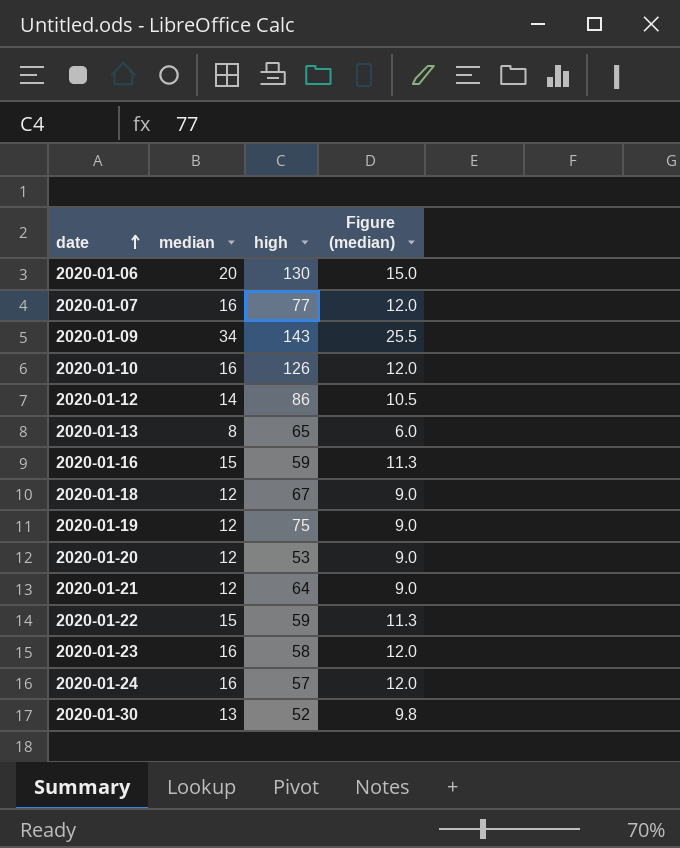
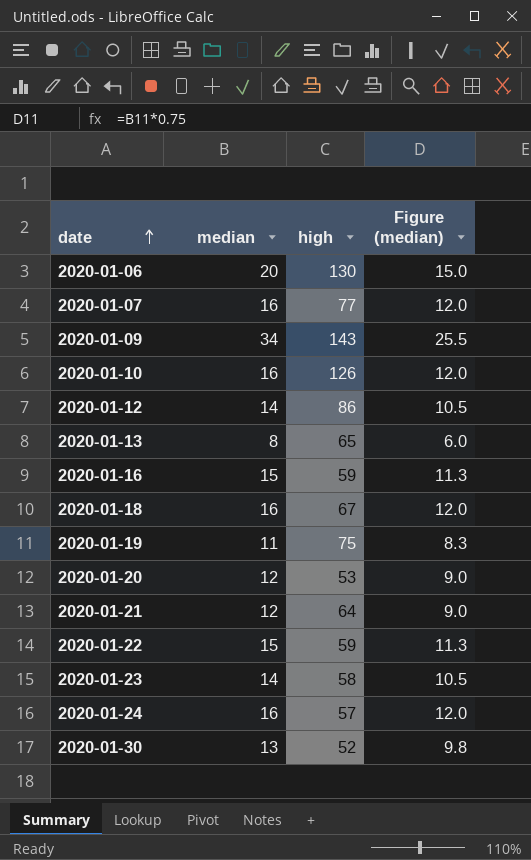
2020-01-18 | median: 12 -> 16
2020-01-18 | Figure (median): 9.0 -> 12.0
2020-01-19 | median: 12 -> 11
2020-01-19 | Figure (median): 9.0 -> 8.3
2020-01-23 | median: 16 -> 14
2020-01-23 | Figure (median): 12.0 -> 10.5

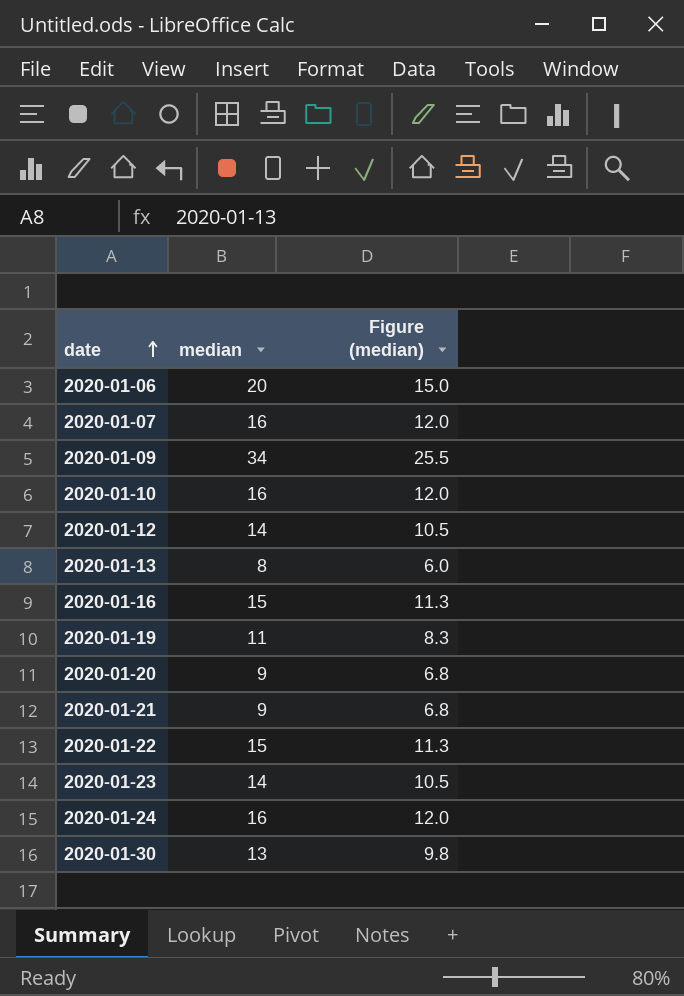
column high | position: 3 -> none
row 2020-01-18: 16 | 67 | 12.0 -> none
2020-01-20 | median: 12 -> 9
2020-01-20 | Figure (median): 9.0 -> 6.8
2020-01-21 | median: 12 -> 9
2020-01-21 | Figure (median): 9.0 -> 6.8

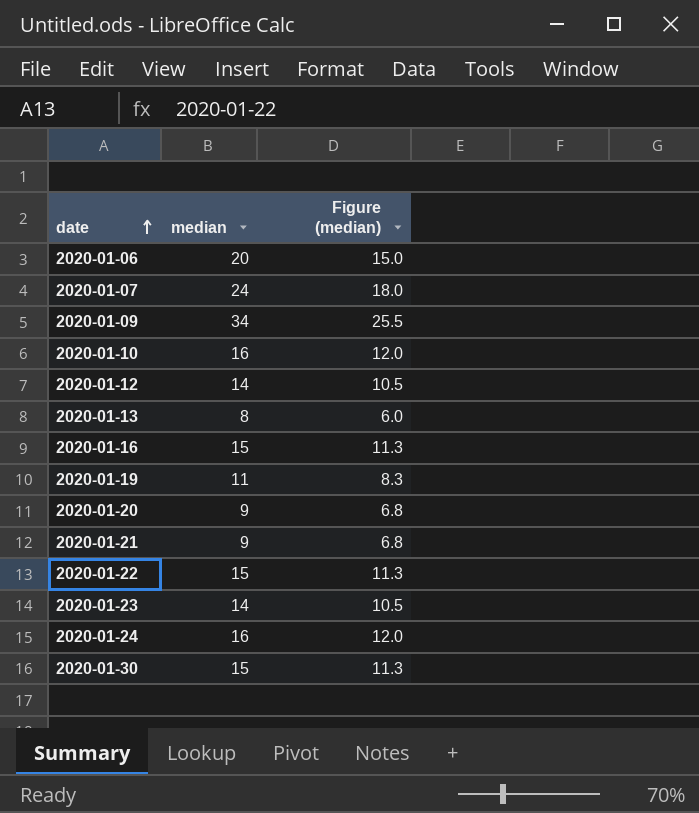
2020-01-07 | median: 16 -> 24
2020-01-07 | Figure (median): 12.0 -> 18.0
2020-01-30 | median: 13 -> 15
2020-01-30 | Figure (median): 9.8 -> 11.3

